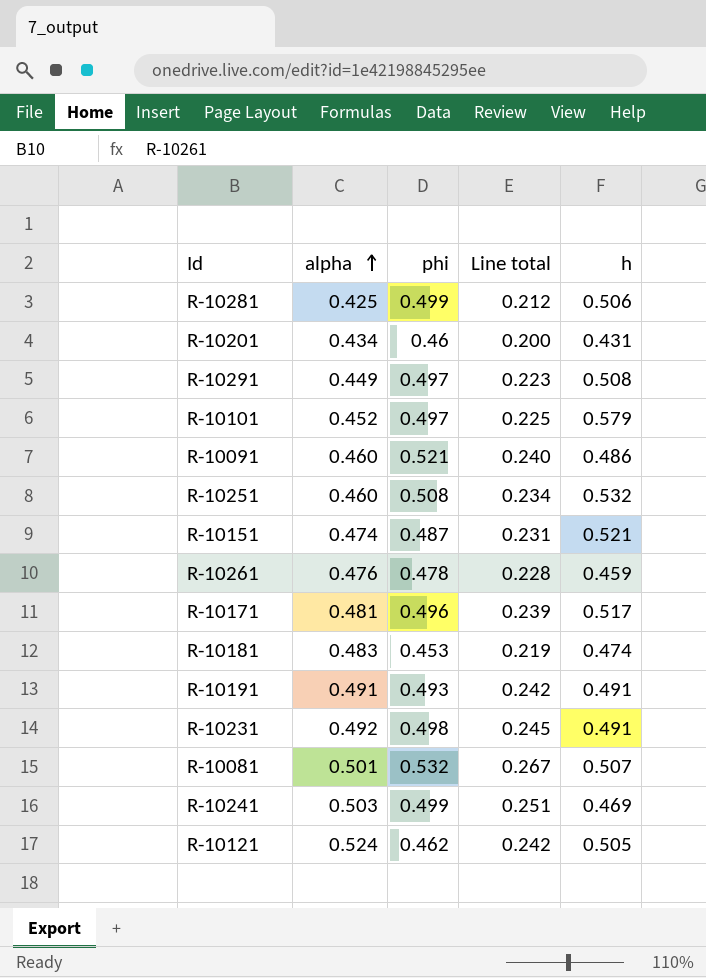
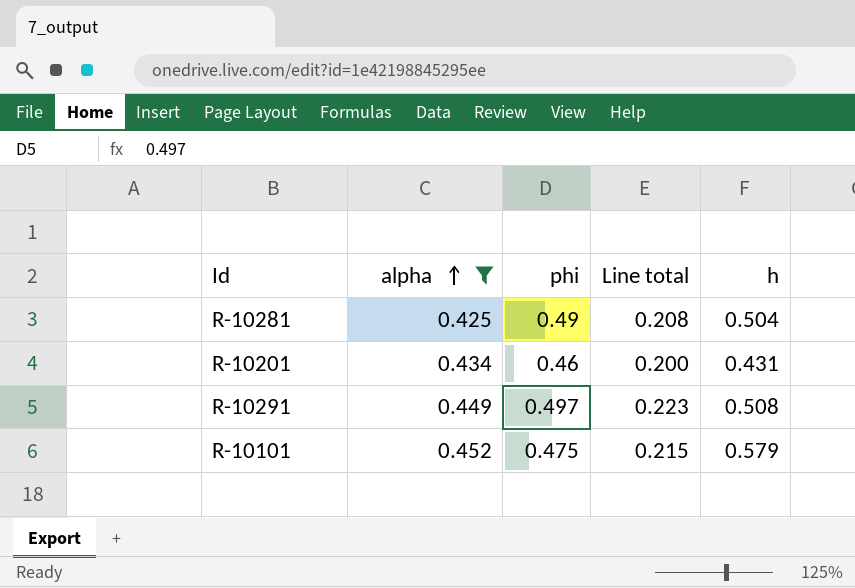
filter: none -> alpha <= 0.452
R-10281 | phi: 0.499 -> 0.49
R-10281 | Line total: 0.212 -> 0.208
R-10281 | h: 0.506 -> 0.504
R-10101 | phi: 0.497 -> 0.475
R-10101 | Line total: 0.225 -> 0.215

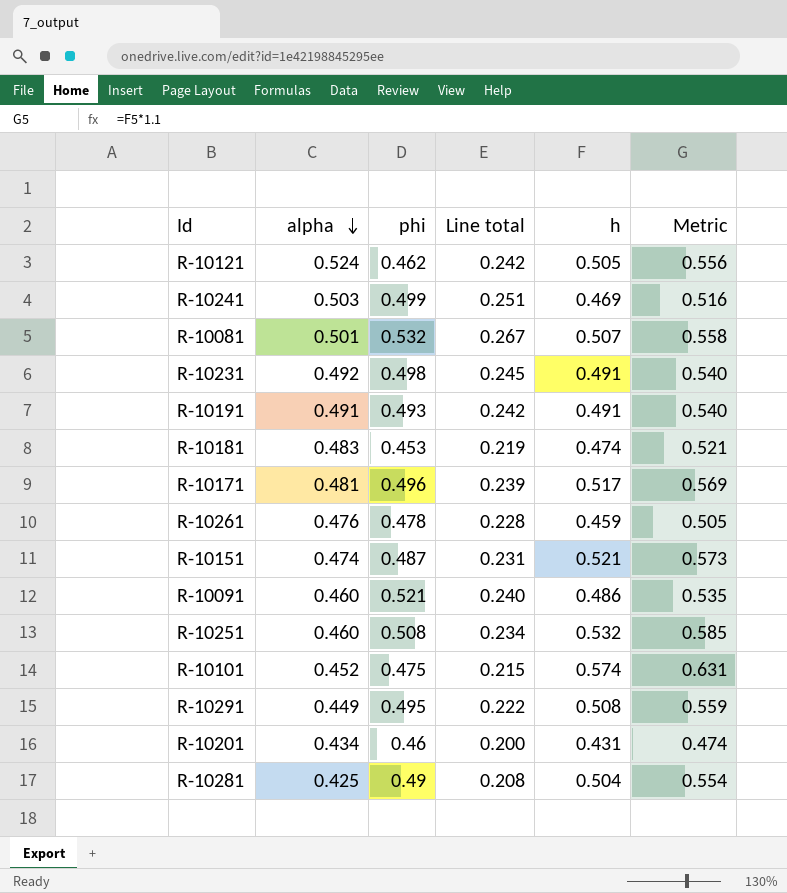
filter: alpha <= 0.452 -> none
row order: alpha ascending -> alpha descending
column Metric | formula: none -> [h] * 1.1
R-10101 | h: 0.579 -> 0.574
R-10291 | phi: 0.497 -> 0.495
R-10291 | Line total: 0.223 -> 0.222

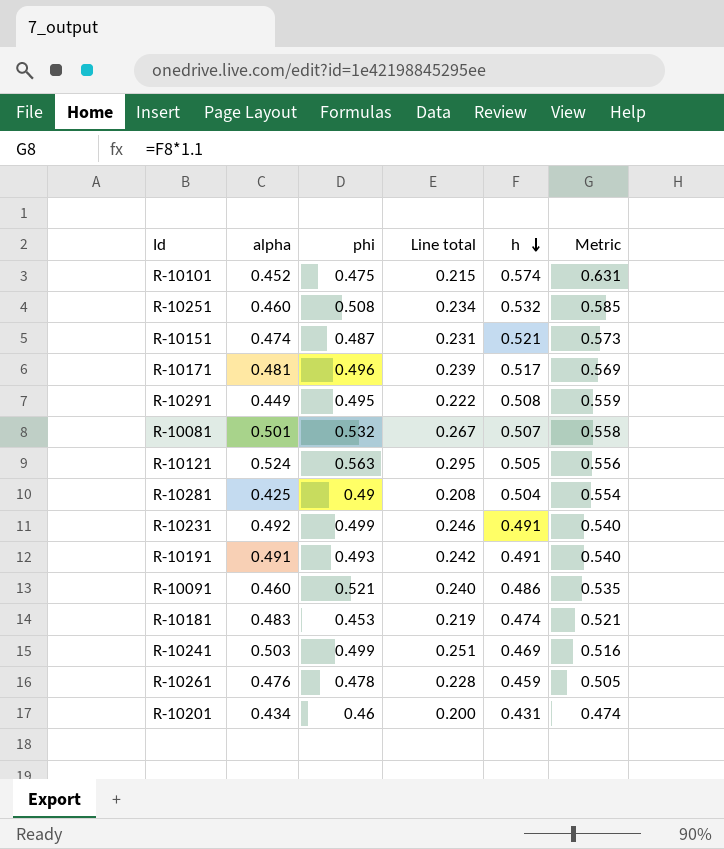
row order: alpha descending -> h descending
R-10121 | phi: 0.462 -> 0.563
R-10121 | Line total: 0.242 -> 0.295
R-10231 | phi: 0.498 -> 0.499
R-10231 | Line total: 0.245 -> 0.246

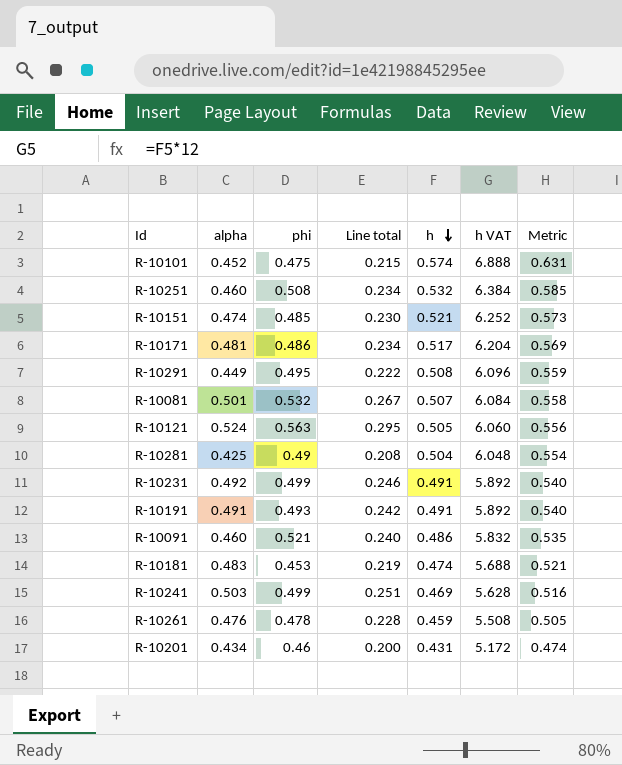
column h VAT | formula: none -> [h] * 12
R-10151 | phi: 0.487 -> 0.485
R-10151 | Line total: 0.231 -> 0.230
R-10171 | phi: 0.496 -> 0.486
R-10171 | Line total: 0.239 -> 0.234

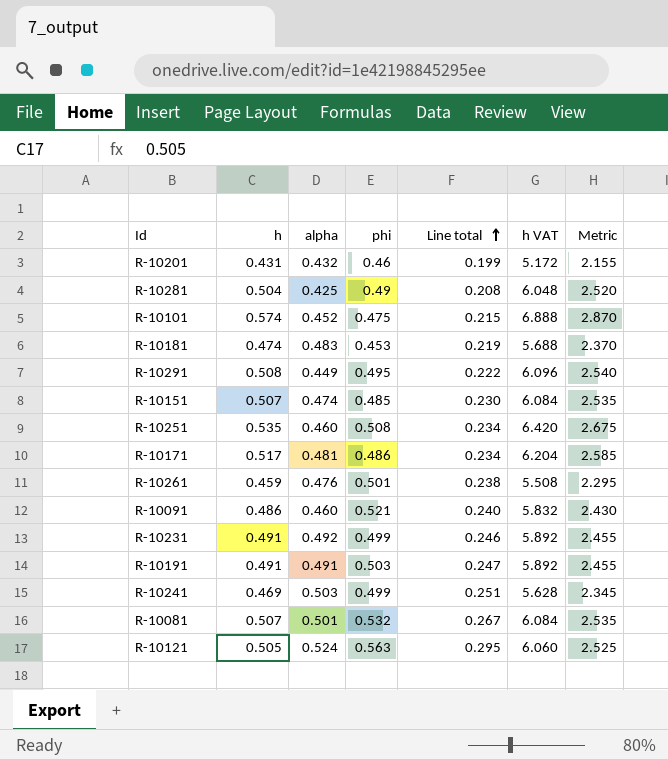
row order: h descending -> Line total ascending
column h | position: 5 -> 2
column Metric | formula: [h] * 1.1 -> [h] * 5
R-10201 | alpha: 0.434 -> 0.432
R-10201 | Line total: 0.200 -> 0.199
R-10151 | h: 0.521 -> 0.507
R-10151 | h VAT: 6.252 -> 6.084
R-10251 | h: 0.532 -> 0.535
R-10251 | h VAT: 6.384 -> 6.420
R-10261 | phi: 0.478 -> 0.501
R-10261 | Line total: 0.228 -> 0.238
R-10191 | phi: 0.493 -> 0.503
R-10191 | Line total: 0.242 -> 0.247

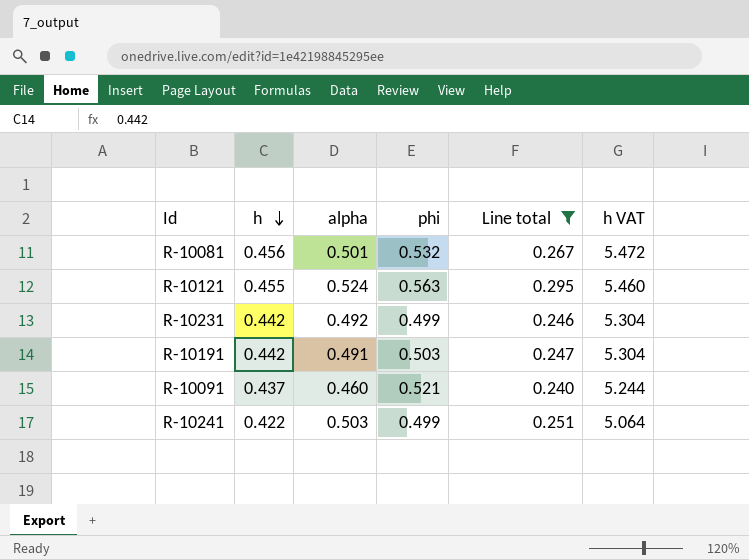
filter: none -> Line total >= 0.240
row order: Line total ascending -> h descending
column Metric | formula: [h] * 5 -> none
R-10081 | h: 0.507 -> 0.456
R-10081 | h VAT: 6.084 -> 5.472
R-10121 | h: 0.505 -> 0.455
R-10121 | h VAT: 6.060 -> 5.460
R-10231 | h: 0.491 -> 0.442
R-10231 | h VAT: 5.892 -> 5.304
R-10191 | h: 0.491 -> 0.442
R-10191 | h VAT: 5.892 -> 5.304
R-10091 | h: 0.486 -> 0.437
R-10091 | h VAT: 5.832 -> 5.244
R-10241 | h: 0.469 -> 0.422
R-10241 | h VAT: 5.628 -> 5.064

